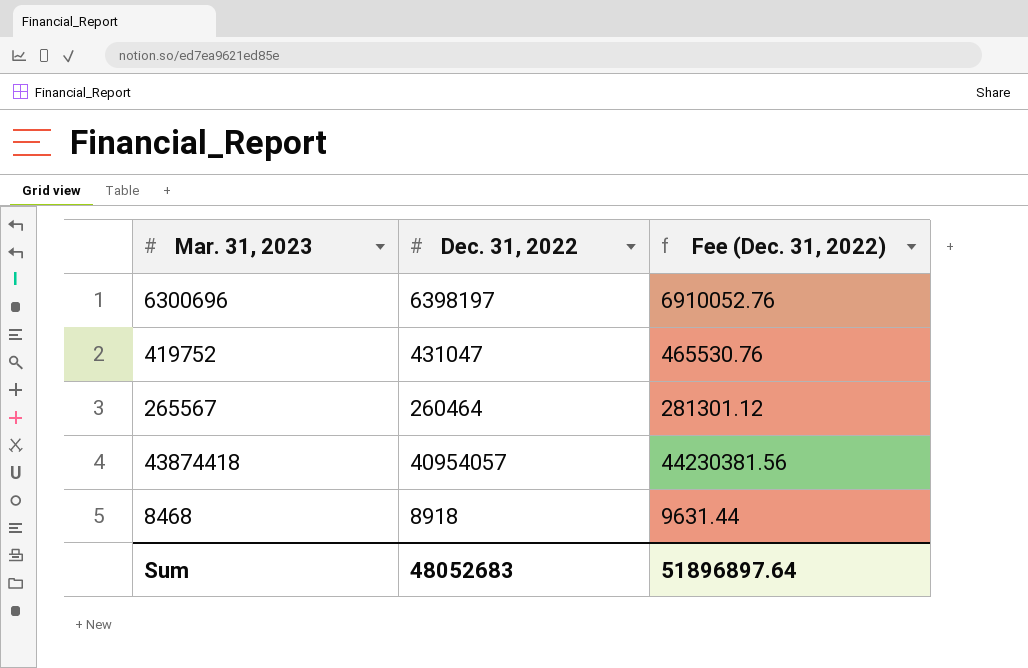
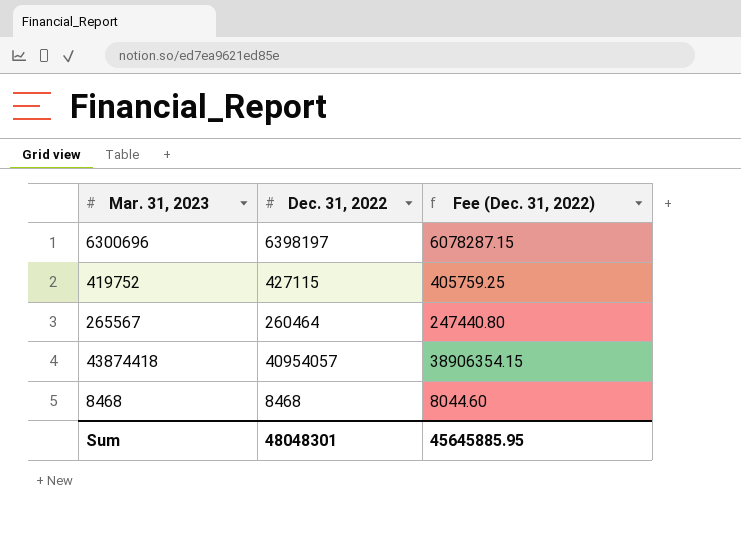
column Fee (Dec. 31, 2022) | formula: [Dec. 31, 2022] * 1.08 -> [Dec. 31, 2022] * 0.95
419752 | Dec. 31, 2022: 431047 -> 427115
8468 | Dec. 31, 2022: 8918 -> 8468
Sum | Dec. 31, 2022: 48052683 -> 48048301
Sum | Fee (Dec. 31, 2022): 51896897.64 -> 45645885.95

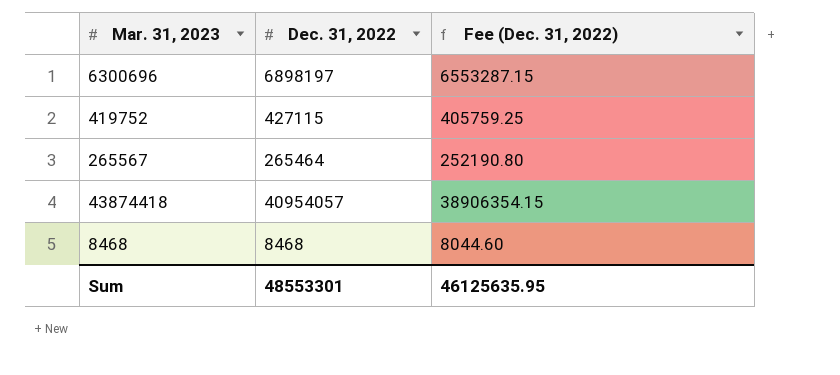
6300696 | Dec. 31, 2022: 6398197 -> 6898197
6300696 | Fee (Dec. 31, 2022): 6078287.15 -> 6553287.15
265567 | Dec. 31, 2022: 260464 -> 265464
265567 | Fee (Dec. 31, 2022): 247440.80 -> 252190.80
Sum | Dec. 31, 2022: 48048301 -> 48553301
Sum | Fee (Dec. 31, 2022): 45645885.95 -> 46125635.95

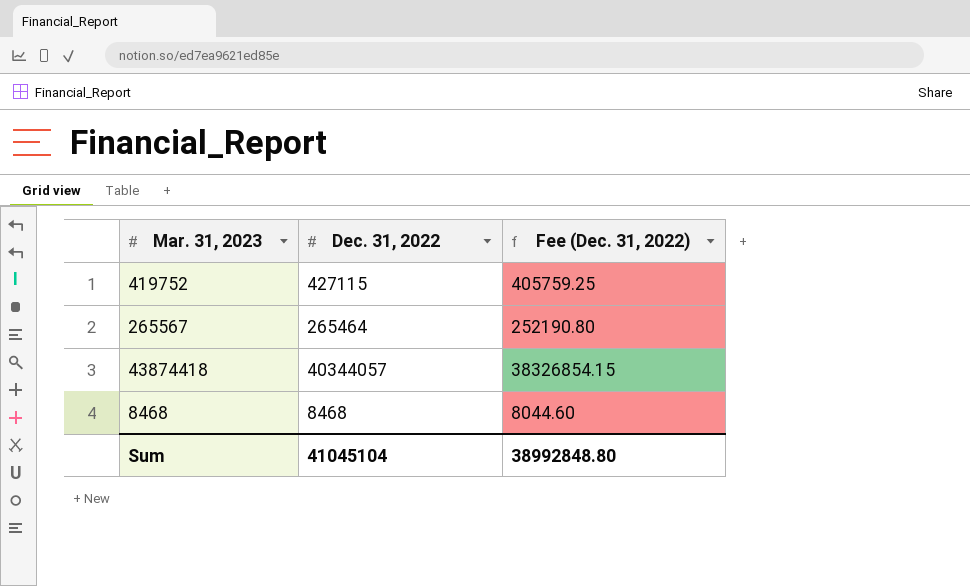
row 6300696: 6898197 | 6553287.15 -> none
43874418 | Dec. 31, 2022: 40954057 -> 40344057
43874418 | Fee (Dec. 31, 2022): 38906354.15 -> 38326854.15
Sum | Dec. 31, 2022: 48553301 -> 41045104
Sum | Fee (Dec. 31, 2022): 46125635.95 -> 38992848.80

